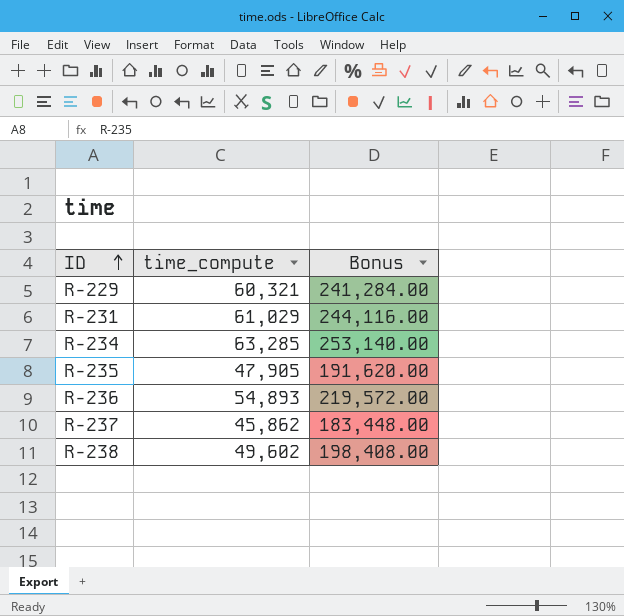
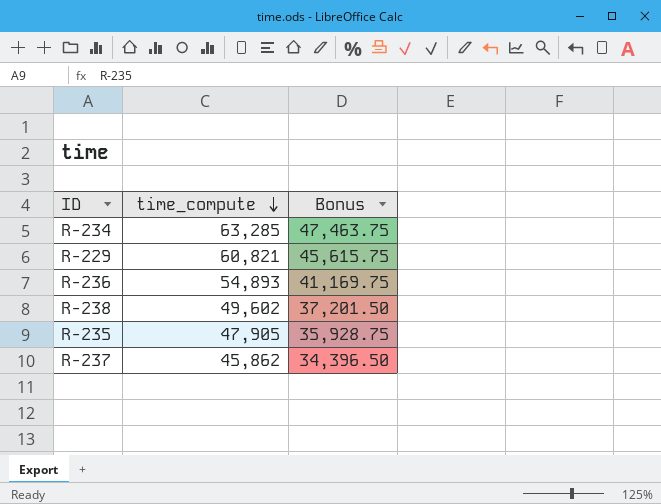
row order: ID ascending -> time_compute descending
column Bonus | formula: [time_compute] * 4 -> [time_compute] * 0.75
row R-231: 61,029 | 244,116.00 -> none
R-229 | time_compute: 60,321 -> 60,821

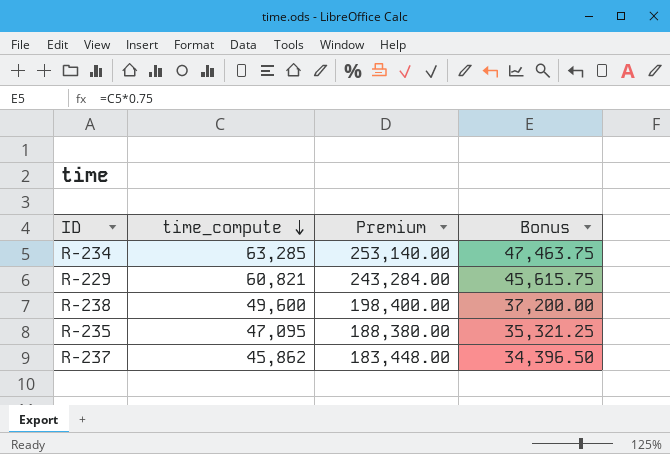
column Premium | formula: none -> [time_compute] * 4
row R-236: 54,893 | 41,169.75 -> none
R-238 | time_compute: 49,602 -> 49,600
R-238 | Bonus: 37,201.50 -> 37,200.00
R-235 | time_compute: 47,905 -> 47,095
R-235 | Bonus: 35,928.75 -> 35,321.25

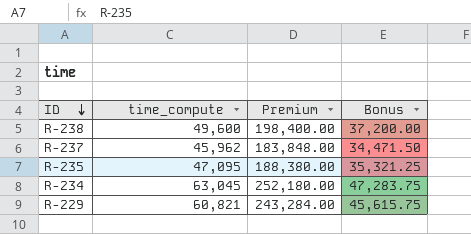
row order: time_compute descending -> ID descending
R-237 | time_compute: 45,862 -> 45,962
R-237 | Premium: 183,448.00 -> 183,848.00
R-237 | Bonus: 34,396.50 -> 34,471.50
R-234 | time_compute: 63,285 -> 63,045
R-234 | Premium: 253,140.00 -> 252,180.00
R-234 | Bonus: 47,463.75 -> 47,283.75

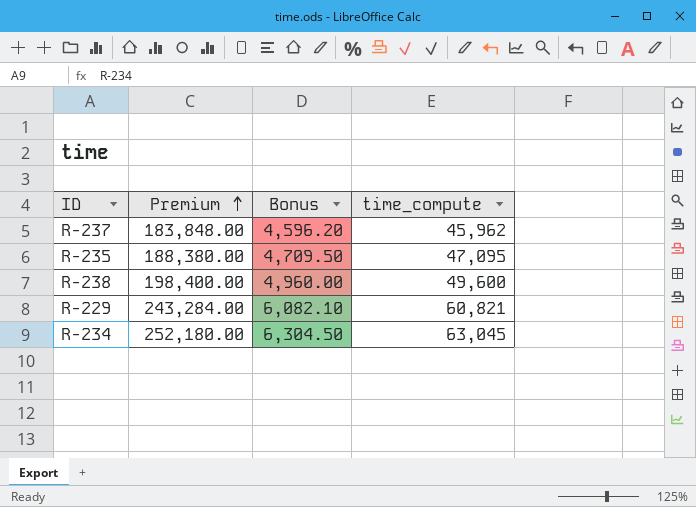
row order: ID descending -> Premium ascending
column Bonus | formula: [time_compute] * 0.75 -> [time_compute] * 0.1
column time_compute | position: 2 -> 4

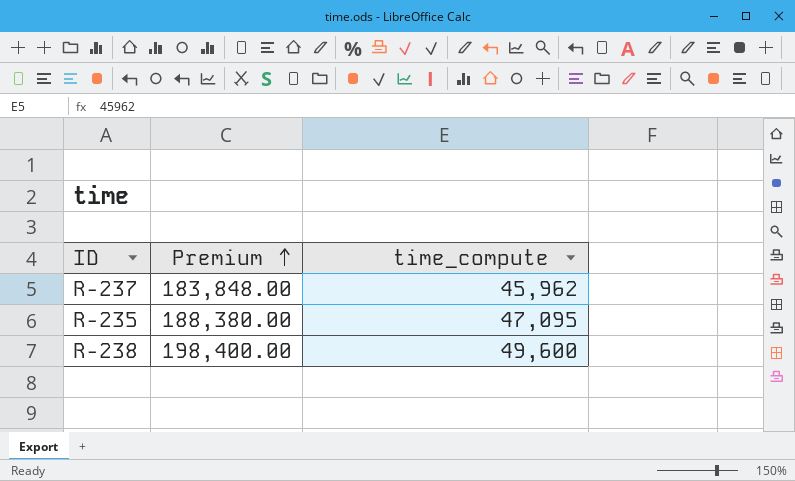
column Bonus | formula: [time_compute] * 0.1 -> none
row R-229: 243,284.00 | 6,082.10 | 60,821 -> none
row R-234: 252,180.00 | 6,304.50 | 63,045 -> none

